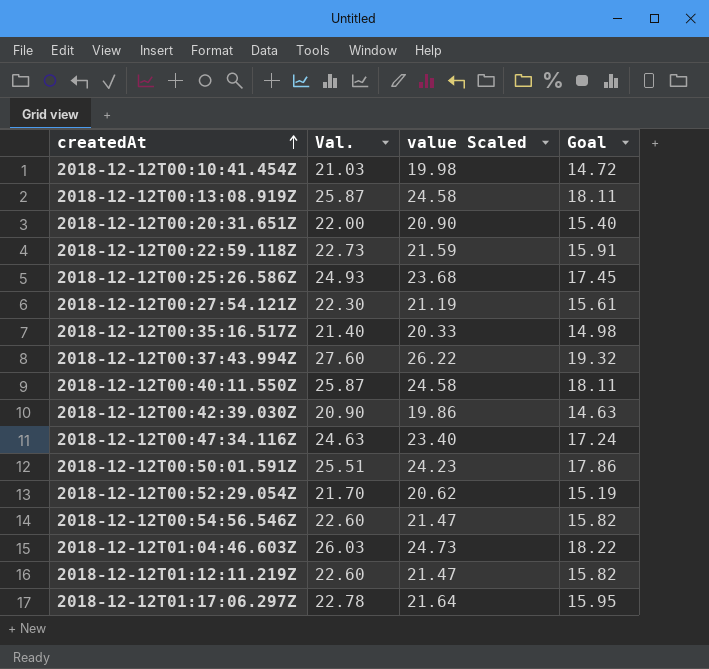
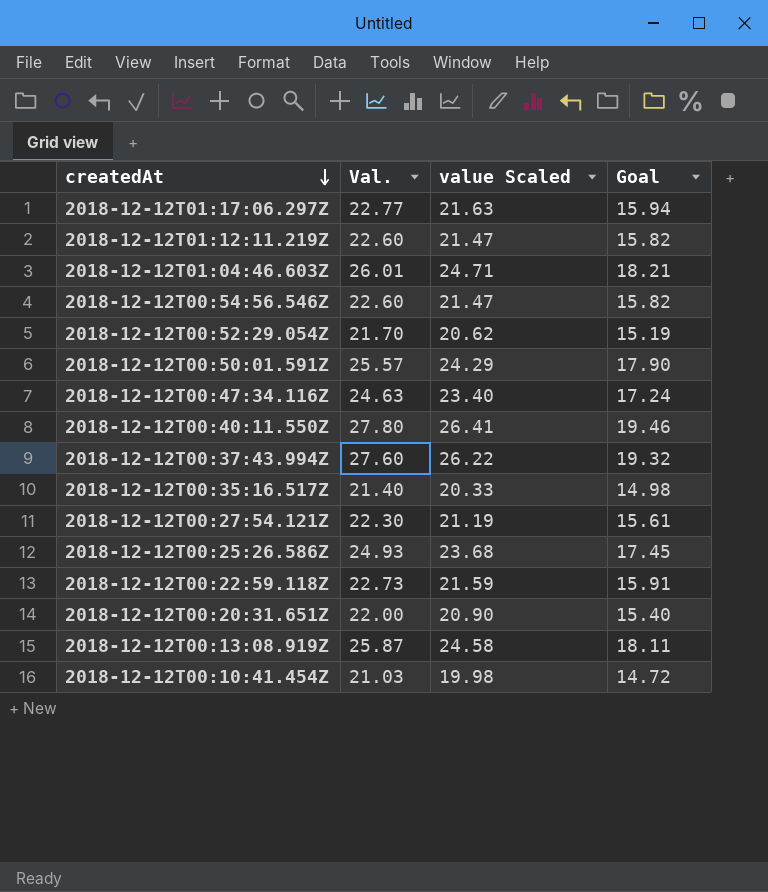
row order: createdAt ascending -> createdAt descending
row 2018-12-12T00:42:39.030Z: 20.90 | 19.86 | 14.63 -> none
2018-12-12T01:17:06.297Z | Val.: 22.78 -> 22.77
2018-12-12T01:17:06.297Z | value Scaled: 21.64 -> 21.63
2018-12-12T01:17:06.297Z | Goal: 15.95 -> 15.94
2018-12-12T01:04:46.603Z | Val.: 26.03 -> 26.01
2018-12-12T01:04:46.603Z | value Scaled: 24.73 -> 24.71
2018-12-12T01:04:46.603Z | Goal: 18.22 -> 18.21
2018-12-12T00:50:01.591Z | Val.: 25.51 -> 25.57
2018-12-12T00:50:01.591Z | value Scaled: 24.23 -> 24.29
2018-12-12T00:50:01.591Z | Goal: 17.86 -> 17.90
2018-12-12T00:40:11.550Z | Val.: 25.87 -> 27.80
2018-12-12T00:40:11.550Z | value Scaled: 24.58 -> 26.41
2018-12-12T00:40:11.550Z | Goal: 18.11 -> 19.46

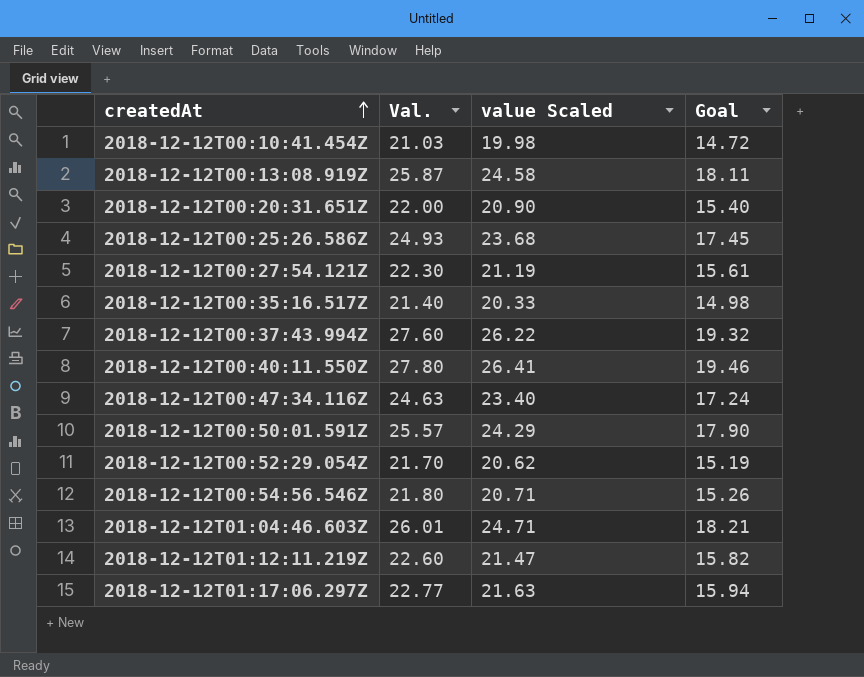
row order: createdAt descending -> createdAt ascending
row 2018-12-12T00:22:59.118Z: 22.73 | 21.59 | 15.91 -> none
2018-12-12T00:54:56.546Z | Val.: 22.60 -> 21.80
2018-12-12T00:54:56.546Z | value Scaled: 21.47 -> 20.71
2018-12-12T00:54:56.546Z | Goal: 15.82 -> 15.26

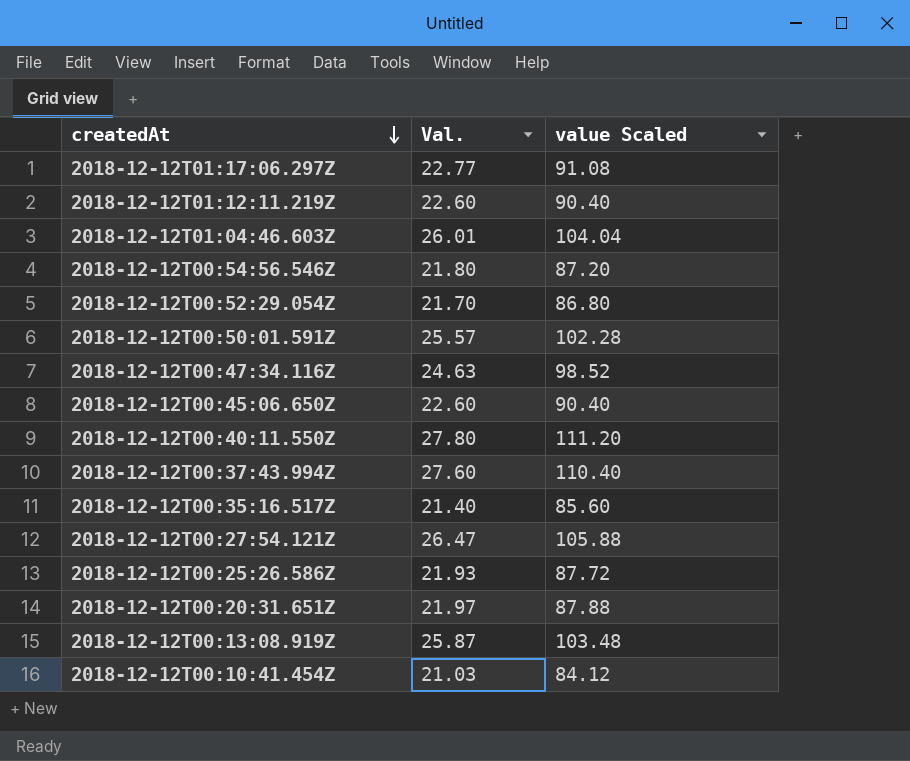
row order: createdAt ascending -> createdAt descending
column Goal | formula: [Val.] * 0.7 -> none
column value Scaled | formula: [Val.] * 0.95 -> [Val.] * 4
row 2018-12-12T00:45:06.650Z: none -> 22.60 | 90.40
2018-12-12T00:27:54.121Z | Val.: 22.30 -> 26.47
2018-12-12T00:25:26.586Z | Val.: 24.93 -> 21.93
2018-12-12T00:20:31.651Z | Val.: 22.00 -> 21.97

